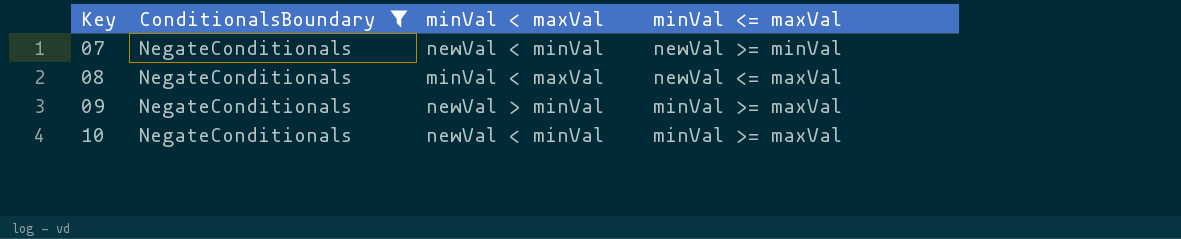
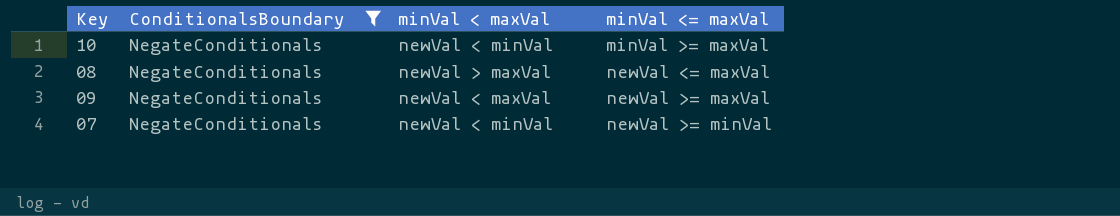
row order: Key ascending -> minVal <= maxVal ascending
08 | minVal < maxVal: minVal < maxVal -> newVal > maxVal
09 | minVal < maxVal: newVal > minVal -> newVal < maxVal
09 | minVal <= maxVal: minVal >= maxVal -> newVal >= maxVal

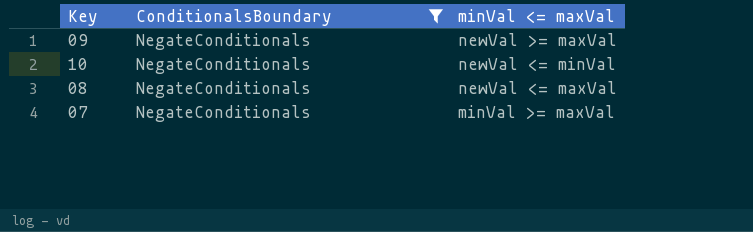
row order: minVal <= maxVal ascending -> minVal <= maxVal descending
column minVal < maxVal | position: 3 -> none
10 | minVal <= maxVal: minVal >= maxVal -> newVal <= minVal
07 | minVal <= maxVal: newVal >= minVal -> minVal >= maxVal

